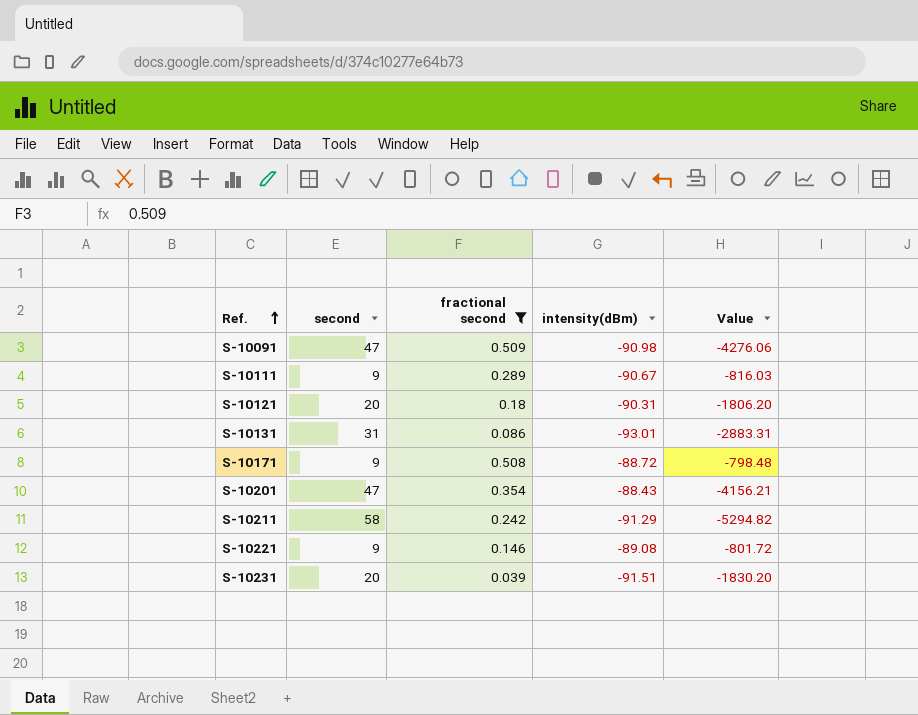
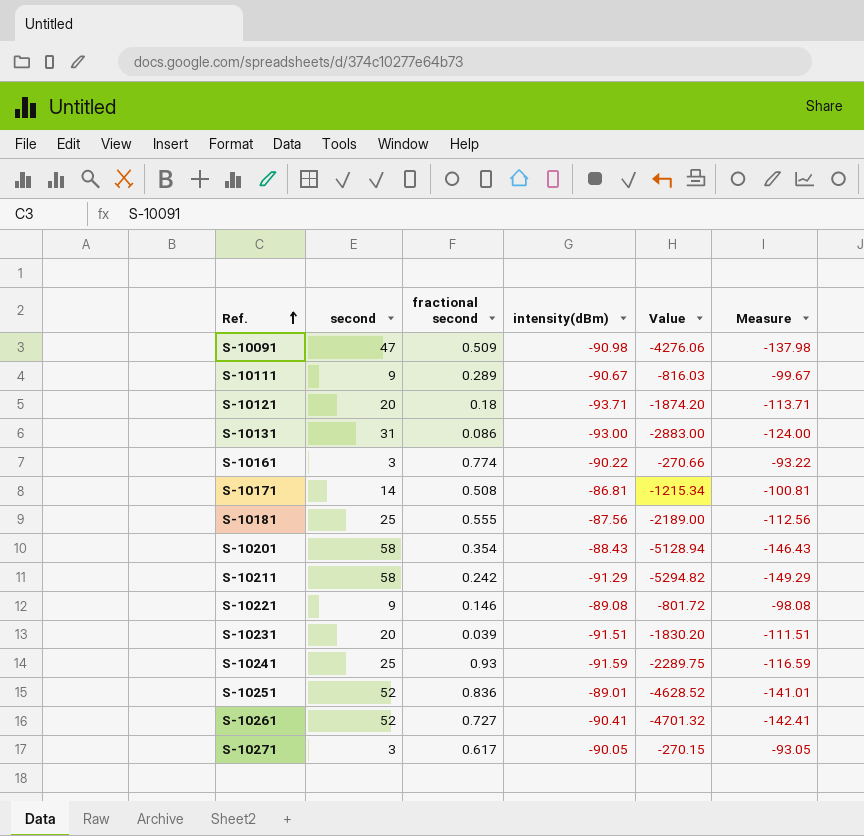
filter: fractional second <= 0.509 -> none
column Measure | formula: none -> [intensity(dBm)] - [second]
S-10121 | intensity(dBm): -90.31 -> -93.71
S-10121 | Value: -1806.20 -> -1874.20
S-10131 | intensity(dBm): -93.01 -> -93.00
S-10131 | Value: -2883.31 -> -2883.00
S-10171 | second: 9 -> 14
S-10171 | intensity(dBm): -88.72 -> -86.81
S-10171 | Value: -798.48 -> -1215.34
S-10201 | second: 47 -> 58
S-10201 | Value: -4156.21 -> -5128.94

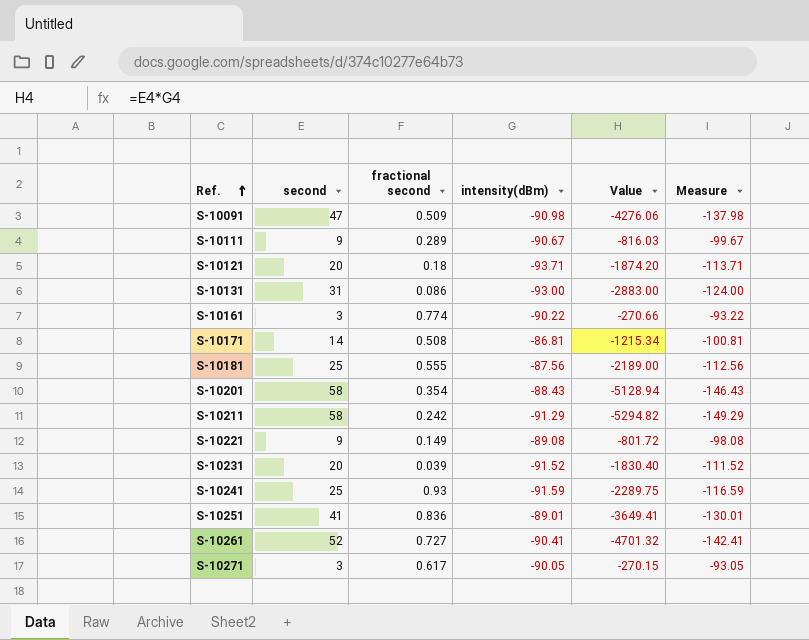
S-10221 | fractional second: 0.146 -> 0.149
S-10231 | intensity(dBm): -91.51 -> -91.52
S-10231 | Value: -1830.20 -> -1830.40
S-10231 | Measure: -111.51 -> -111.52
S-10251 | second: 52 -> 41
S-10251 | Value: -4628.52 -> -3649.41
S-10251 | Measure: -141.01 -> -130.01

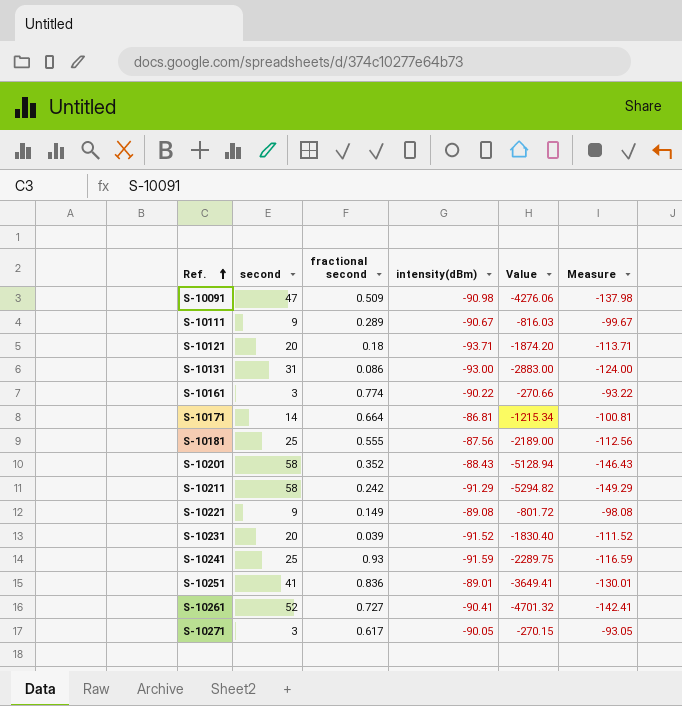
S-10171 | fractional second: 0.508 -> 0.664
S-10201 | fractional second: 0.354 -> 0.352

